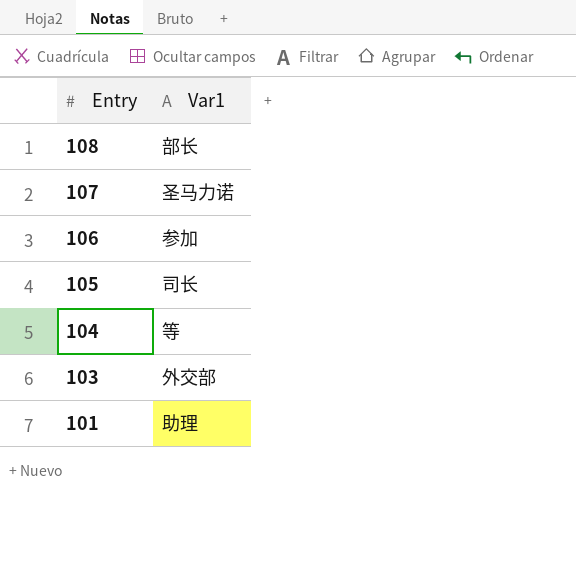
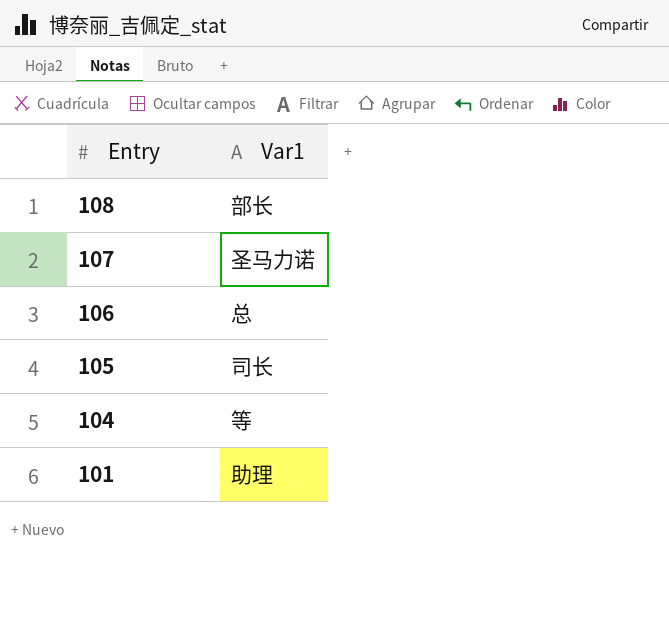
row 103: 外交部 -> none
106 | Var1: 参加 -> 总

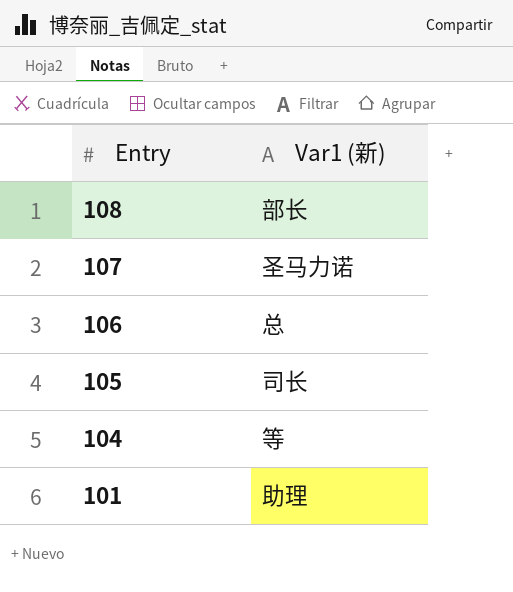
column name: Var1 -> Var1 (新)

